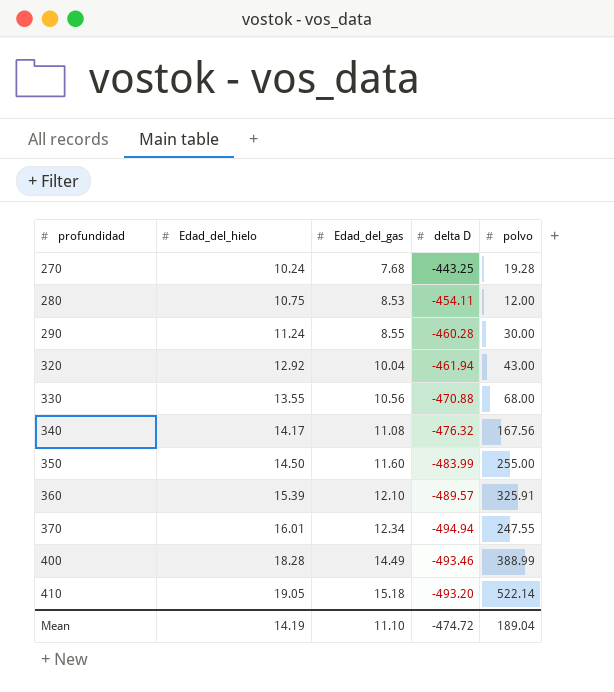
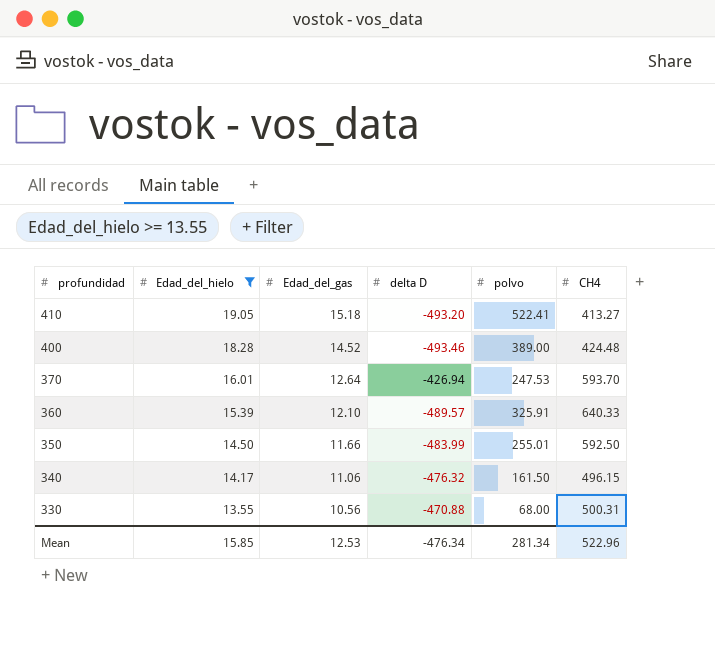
filter: none -> Edad_del_hielo >= 13.55
row order: profundidad ascending -> profundidad descending
column CH4 | position: none -> 6
410 | polvo: 522.14 -> 522.41
400 | Edad_del_gas: 14.49 -> 14.52
400 | polvo: 388.99 -> 389.00
370 | Edad_del_gas: 12.34 -> 12.64
370 | delta D: -494.94 -> -426.94
370 | polvo: 247.55 -> 247.53
350 | Edad_del_gas: 11.60 -> 11.66
350 | polvo: 255.00 -> 255.01
340 | Edad_del_gas: 11.08 -> 11.06
340 | polvo: 167.56 -> 161.50
Mean | Edad_del_hielo: 14.19 -> 15.85
Mean | Edad_del_gas: 11.10 -> 12.53
Mean | delta D: -474.72 -> -476.34
Mean | polvo: 189.04 -> 281.34

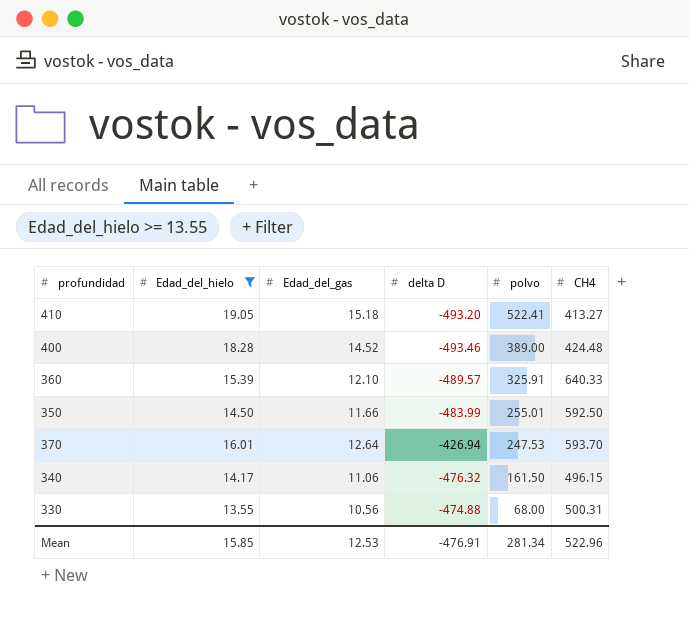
row order: profundidad descending -> polvo descending
330 | delta D: -470.88 -> -474.88
Mean | delta D: -476.34 -> -476.91

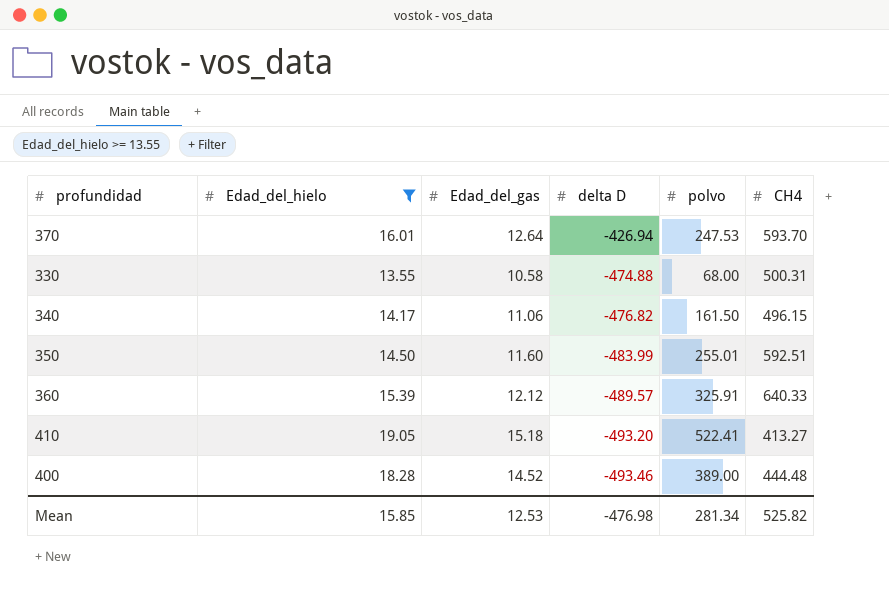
row order: polvo descending -> delta D descending
330 | Edad_del_gas: 10.56 -> 10.58
340 | delta D: -476.32 -> -476.82
350 | Edad_del_gas: 11.66 -> 11.60
350 | CH4: 592.50 -> 592.51
360 | Edad_del_gas: 12.10 -> 12.12
400 | CH4: 424.48 -> 444.48
Mean | delta D: -476.91 -> -476.98
Mean | CH4: 522.96 -> 525.82

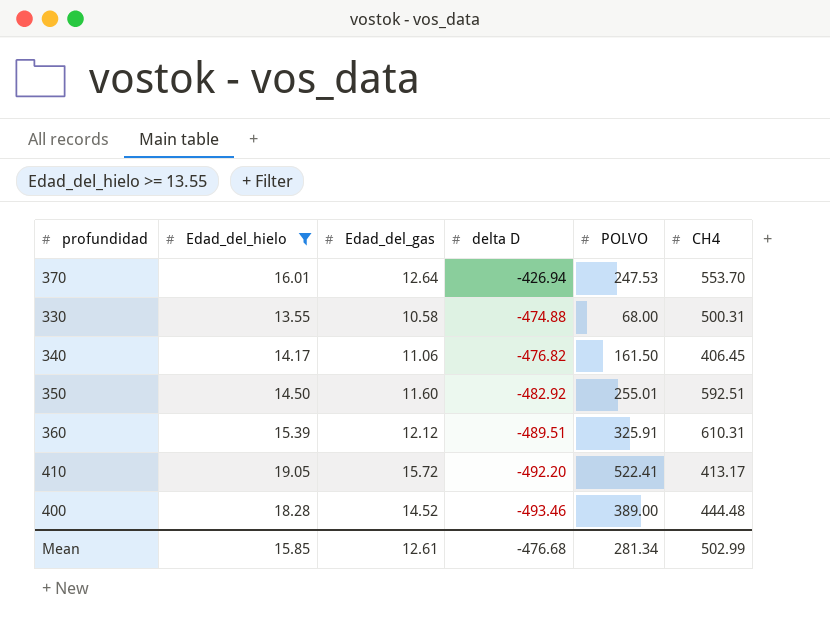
column name: polvo -> POLVO
370 | CH4: 593.70 -> 553.70
340 | CH4: 496.15 -> 406.45
350 | delta D: -483.99 -> -482.92
360 | delta D: -489.57 -> -489.51
360 | CH4: 640.33 -> 610.31
410 | Edad_del_gas: 15.18 -> 15.72
410 | delta D: -493.20 -> -492.20
410 | CH4: 413.27 -> 413.17
Mean | Edad_del_gas: 12.53 -> 12.61
Mean | delta D: -476.98 -> -476.68
Mean | CH4: 525.82 -> 502.99

